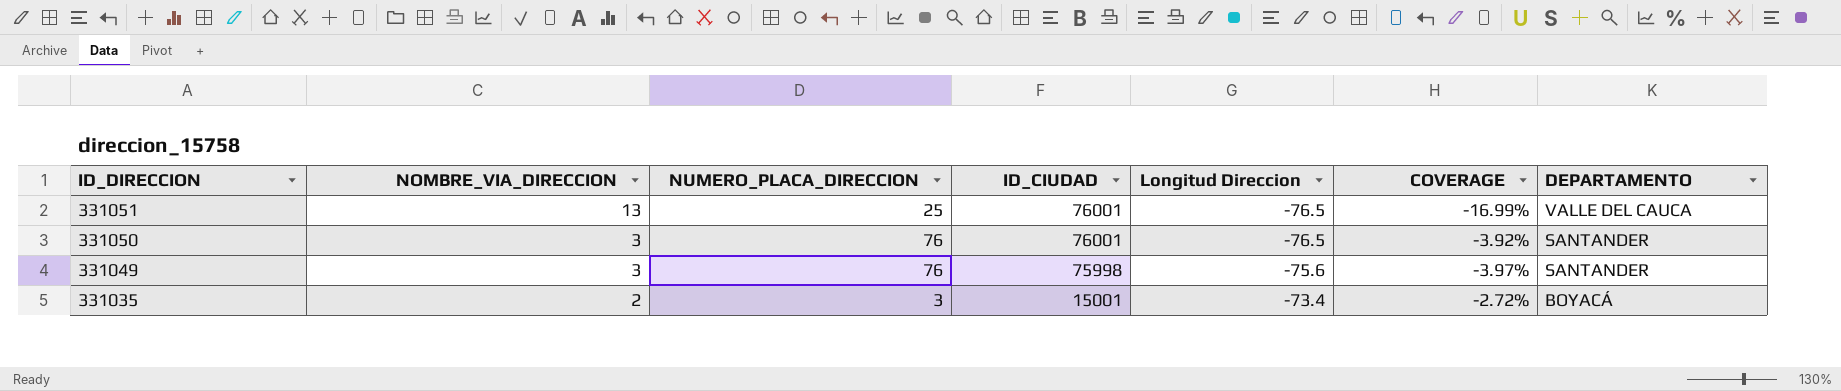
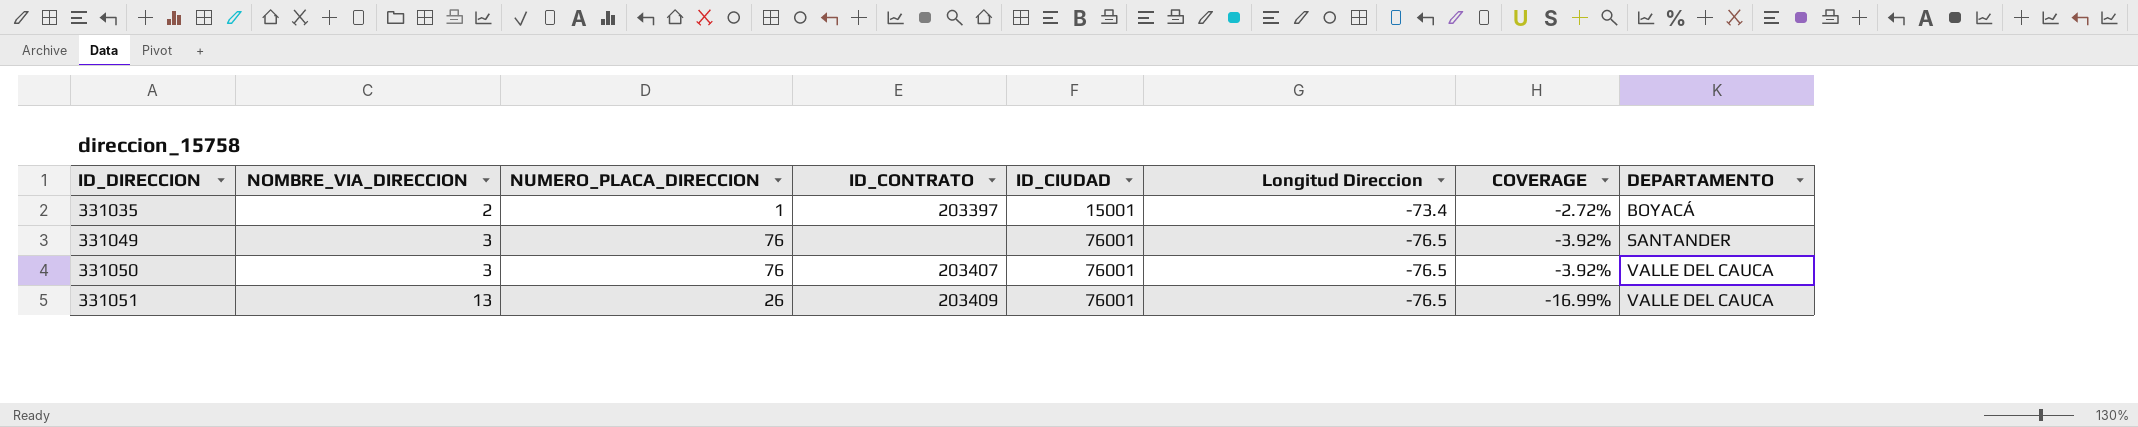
row order: ID_DIRECCION descending -> ID_DIRECCION ascending
column ID_CONTRATO | position: none -> 4
331035 | NUMERO_PLACA_DIRECCION: 3 -> 1
331049 | ID_CIUDAD: 75998 -> 76001
331049 | Longitud Direccion: -75.6 -> -76.5
331049 | COVERAGE: -3.97% -> -3.92%
331050 | DEPARTAMENTO: SANTANDER -> VALLE DEL CAUCA
331051 | NUMERO_PLACA_DIRECCION: 25 -> 26

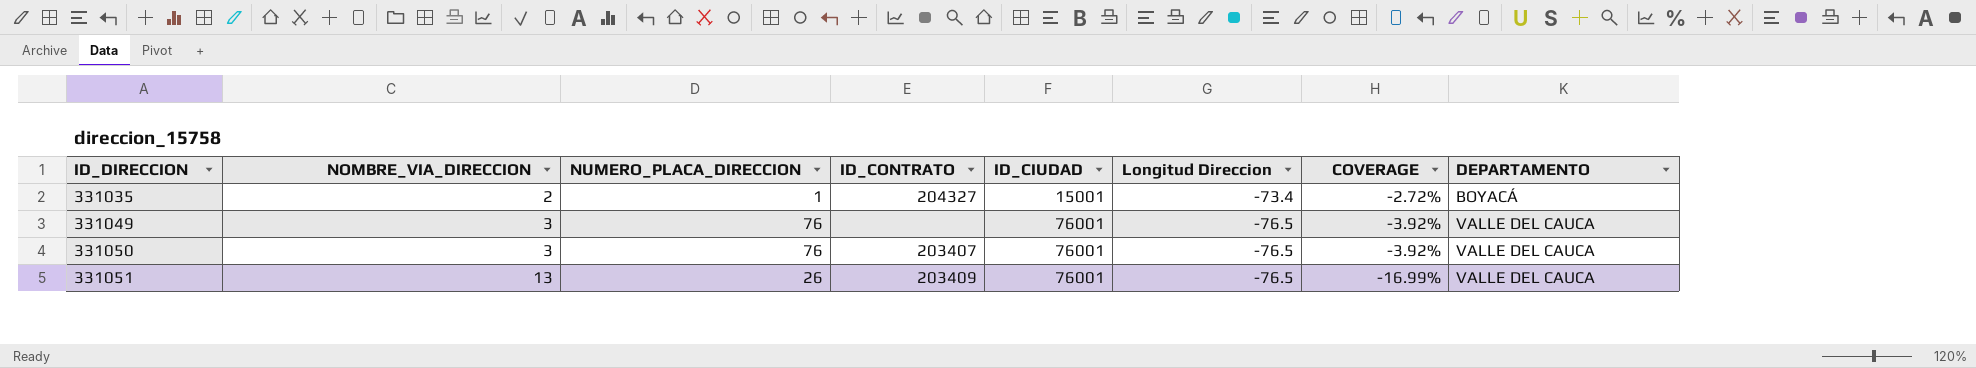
331035 | ID_CONTRATO: 203397 -> 204327
331049 | DEPARTAMENTO: SANTANDER -> VALLE DEL CAUCA

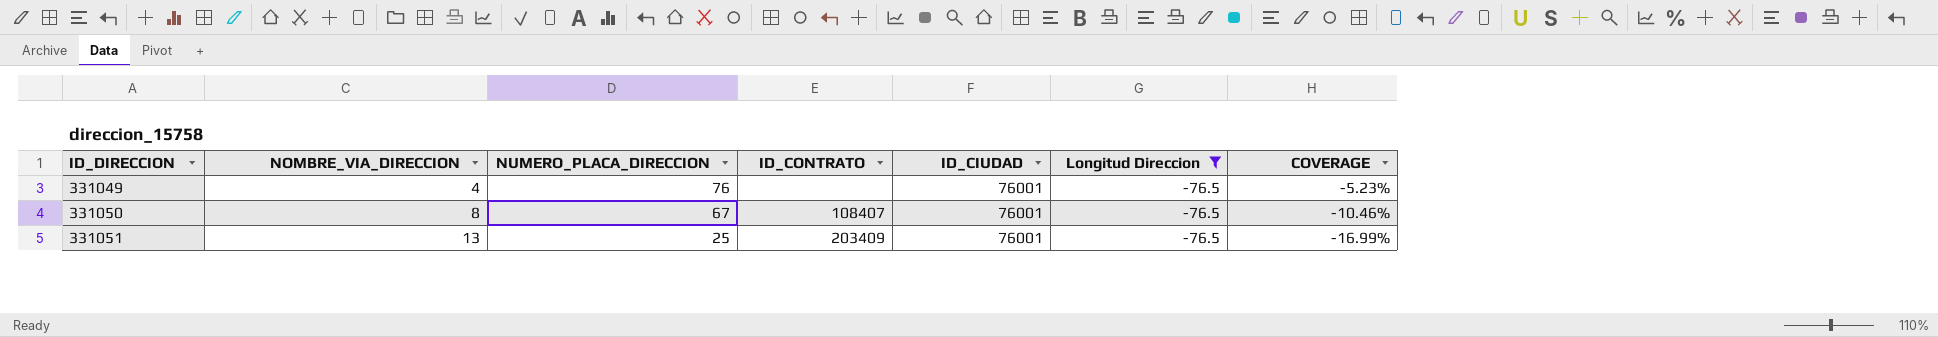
filter: none -> Longitud Direccion = -76.5
column DEPARTAMENTO | position: 8 -> none
331049 | NOMBRE_VIA_DIRECCION: 3 -> 4
331049 | COVERAGE: -3.92% -> -5.23%
331050 | NOMBRE_VIA_DIRECCION: 3 -> 8
331050 | NUMERO_PLACA_DIRECCION: 76 -> 67
331050 | ID_CONTRATO: 203407 -> 108407
331050 | COVERAGE: -3.92% -> -10.46%
331051 | NUMERO_PLACA_DIRECCION: 26 -> 25

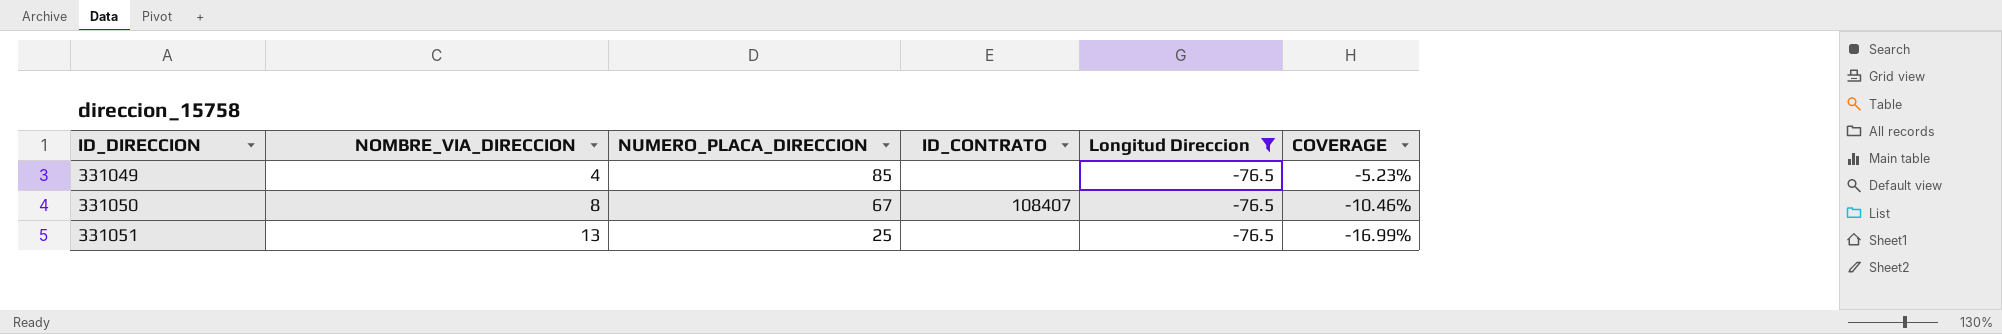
column ID_CIUDAD | position: 5 -> none
331049 | NUMERO_PLACA_DIRECCION: 76 -> 85
331051 | ID_CONTRATO: 203409 -> none

